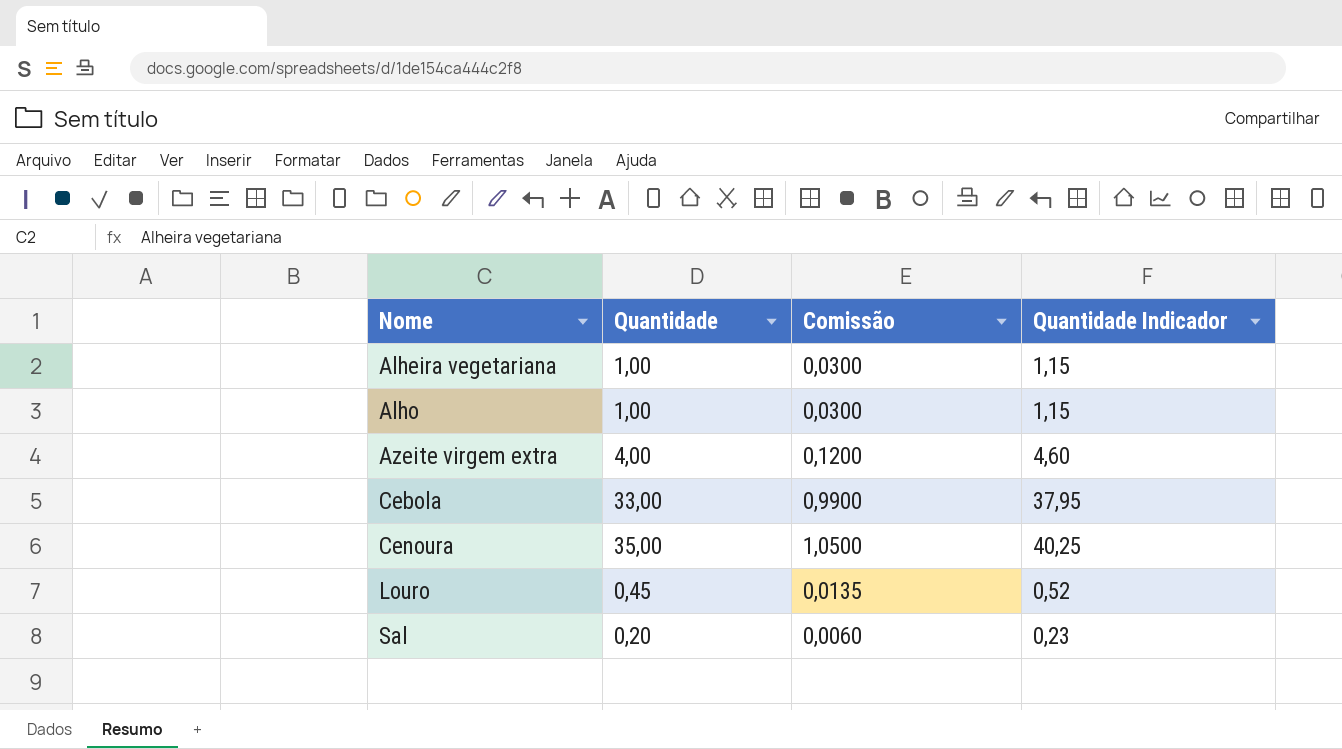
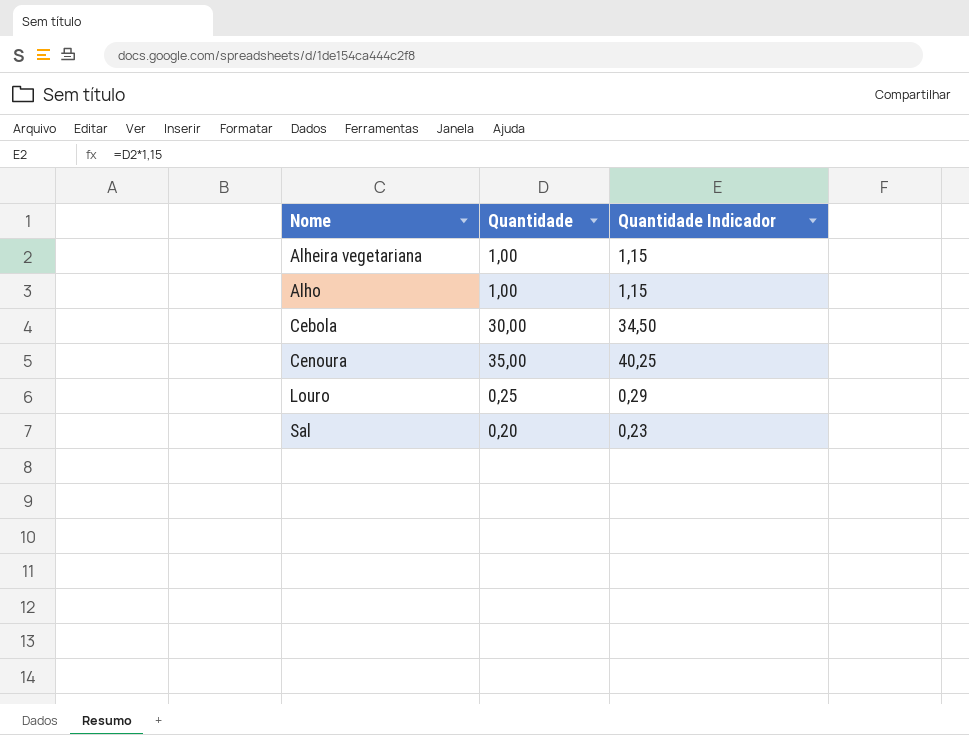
column Comissão | formula: [Quantidade] * 0,03 -> none
row Azeite virgem extra: 4,00 | 0,1200 | 4,60 -> none
Cebola | Quantidade: 33,00 -> 30,00
Cebola | Quantidade Indicador: 37,95 -> 34,50
Louro | Quantidade: 0,45 -> 0,25
Louro | Quantidade Indicador: 0,52 -> 0,29

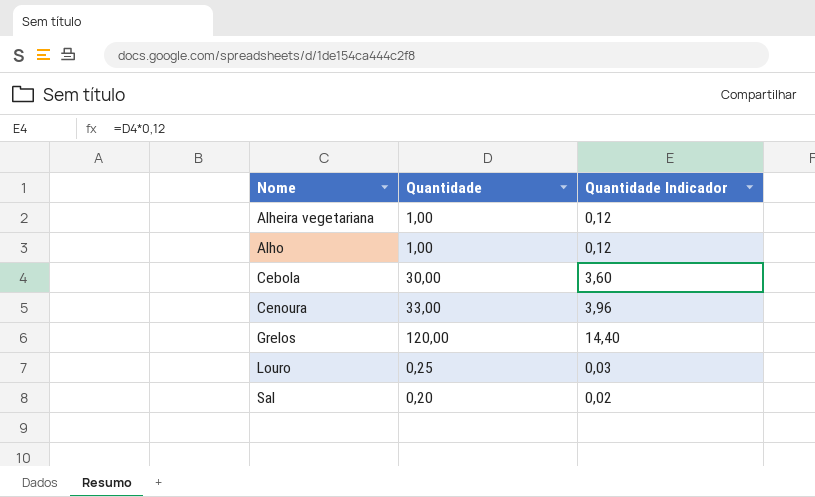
column Quantidade Indicador | formula: [Quantidade] * 1,15 -> [Quantidade] * 0,12
Cenoura | Quantidade: 35,00 -> 33,00
row Grelos: none -> 120,00 | 14,40

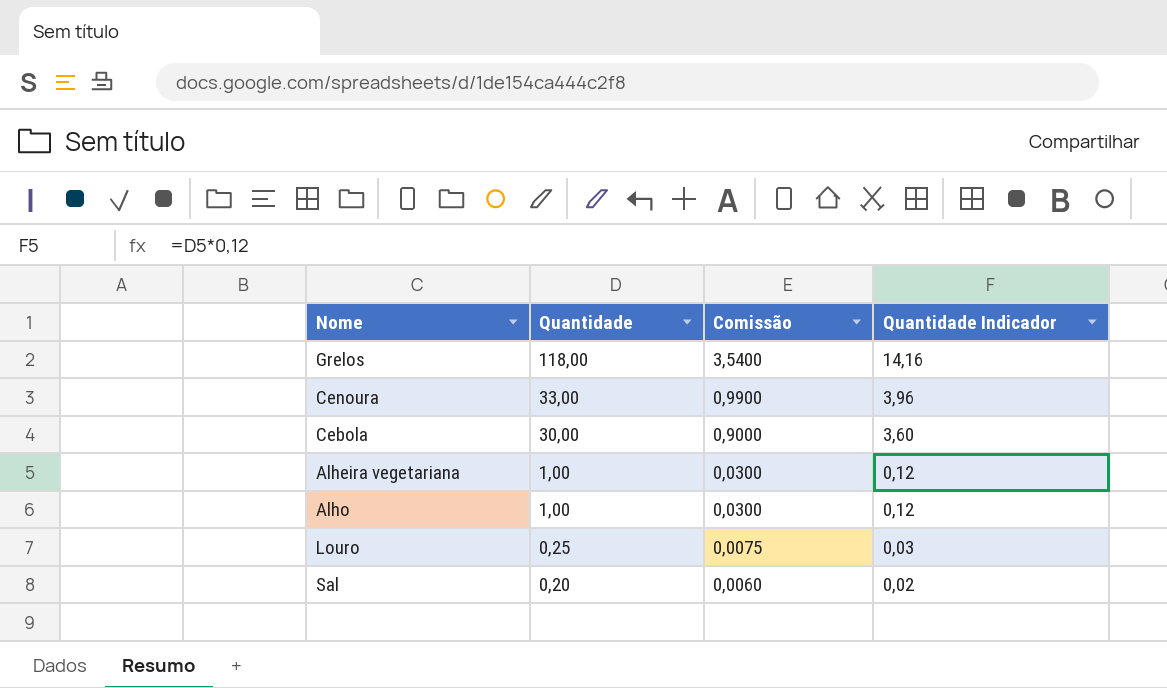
row order: Nome ascending -> Quantidade descending
column Comissão | formula: none -> [Quantidade] * 0,03
Grelos | Quantidade: 120,00 -> 118,00
Grelos | Quantidade Indicador: 14,40 -> 14,16

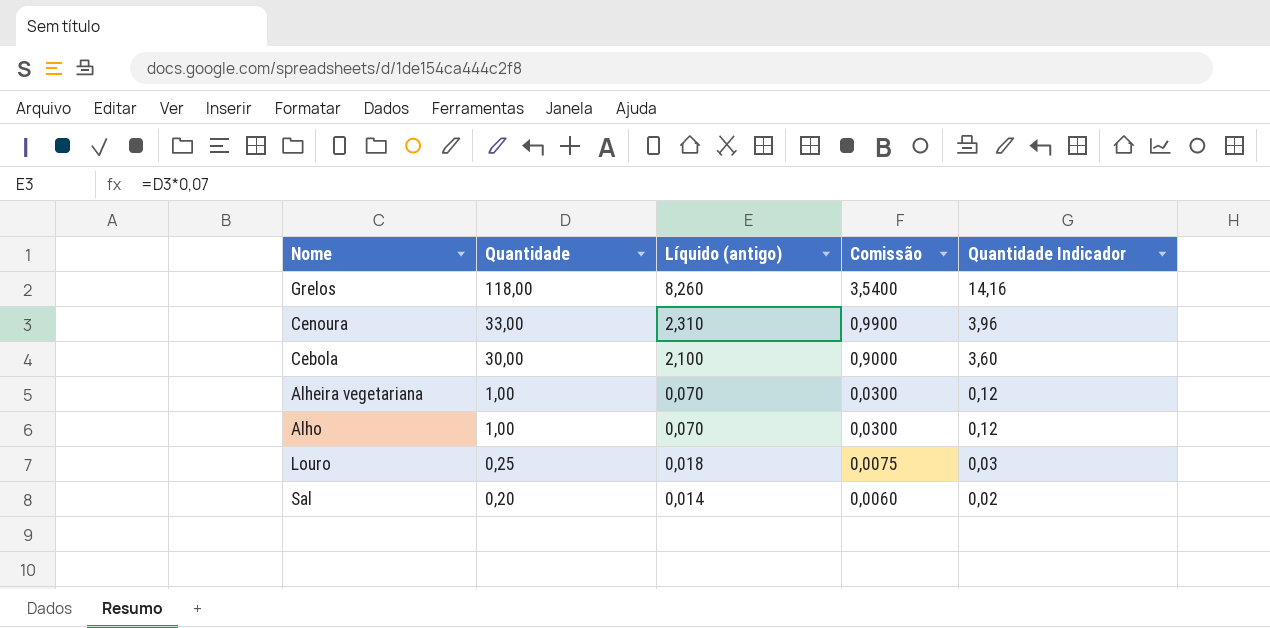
column Líquido (antigo) | formula: none -> [Quantidade] * 0,07

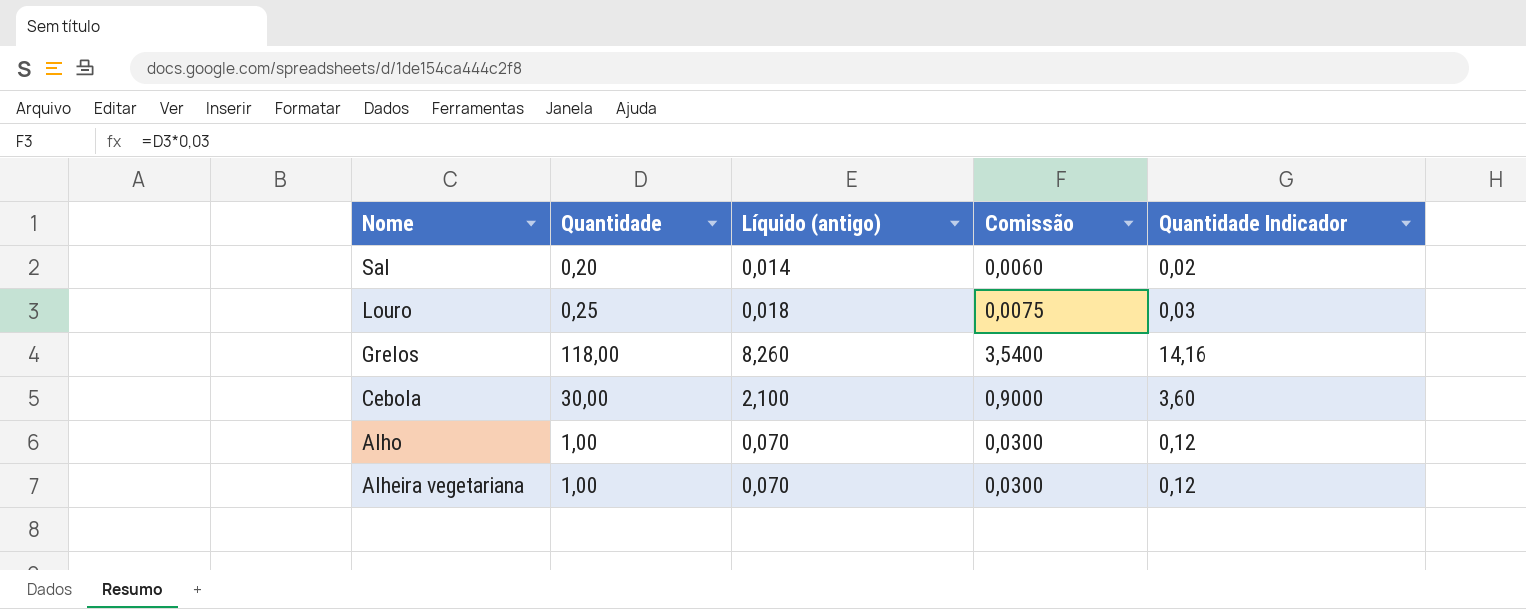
row order: Quantidade descending -> Nome descending
row Cenoura: 33,00 | 2,310 | 0,9900 | 3,96 -> none

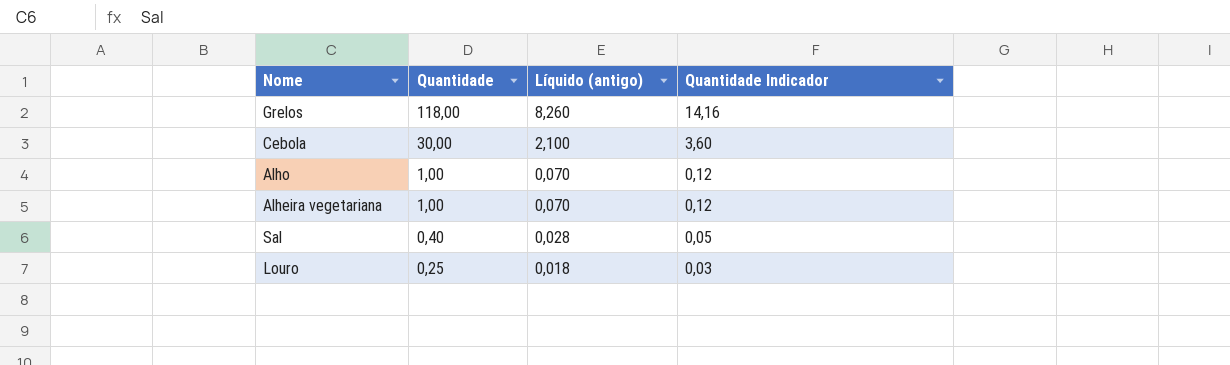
row order: Nome descending -> Quantidade descending
column Comissão | formula: [Quantidade] * 0,03 -> none
Sal | Quantidade: 0,20 -> 0,40
Sal | Líquido (antigo): 0,014 -> 0,028
Sal | Quantidade Indicador: 0,02 -> 0,05

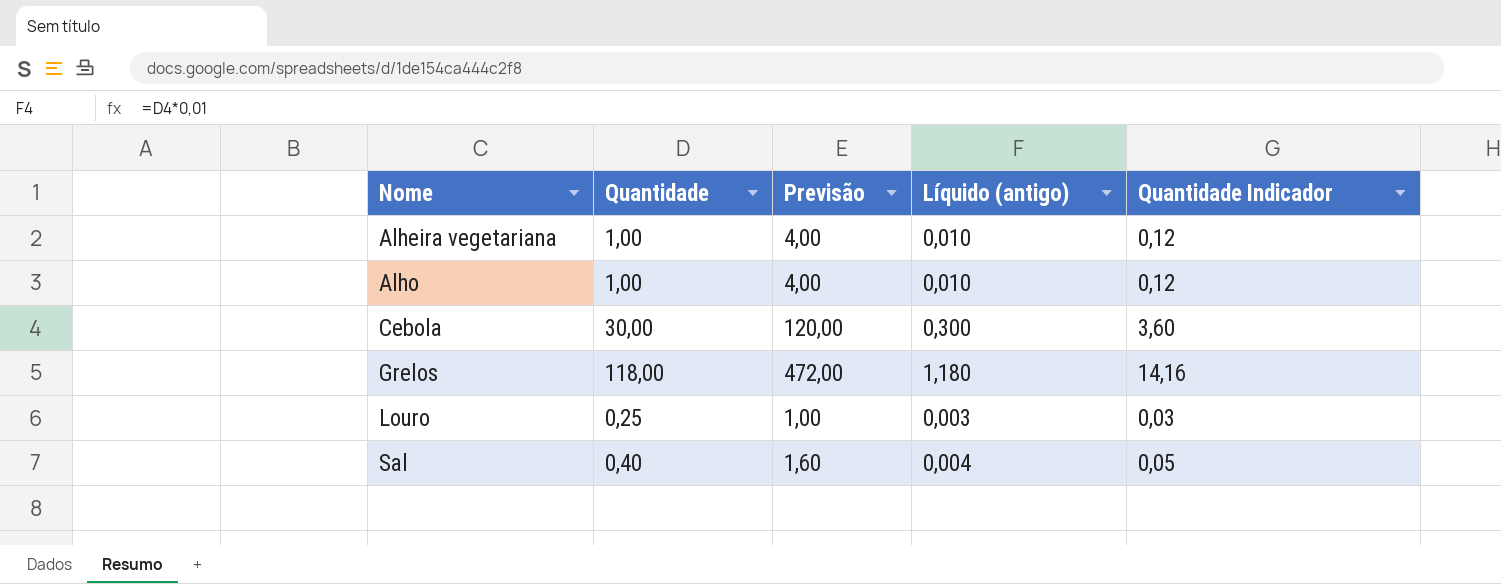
row order: Quantidade descending -> Nome ascending
column Previsão | formula: none -> [Quantidade] * 4
column Líquido (antigo) | formula: [Quantidade] * 0,07 -> [Quantidade] * 0,01

